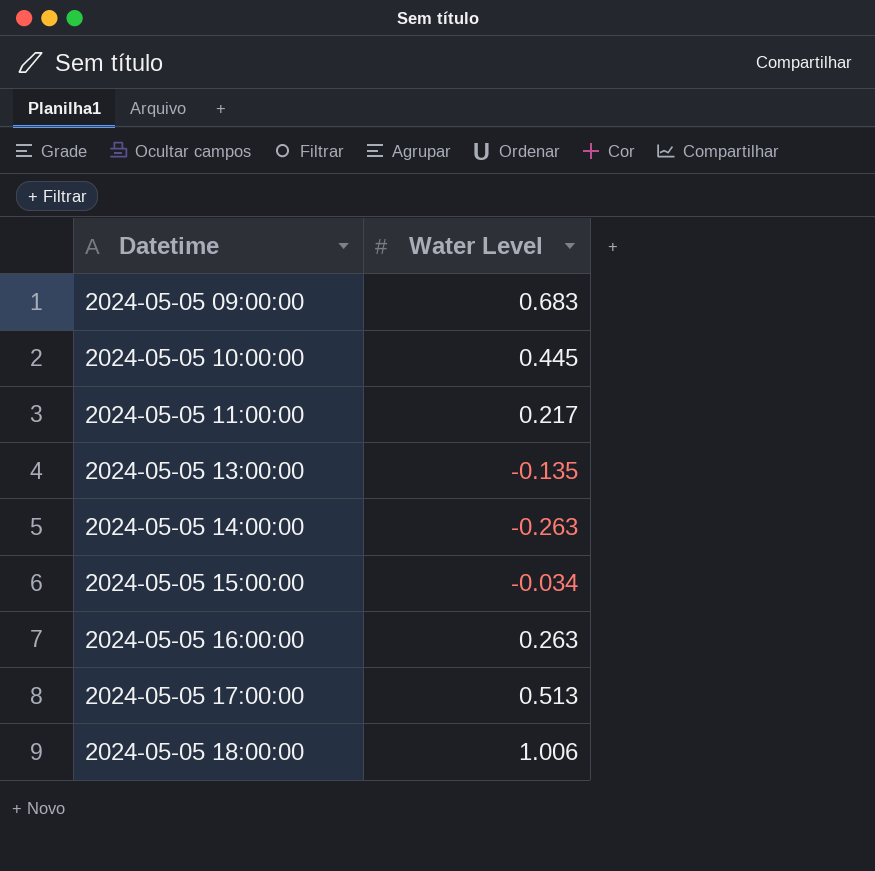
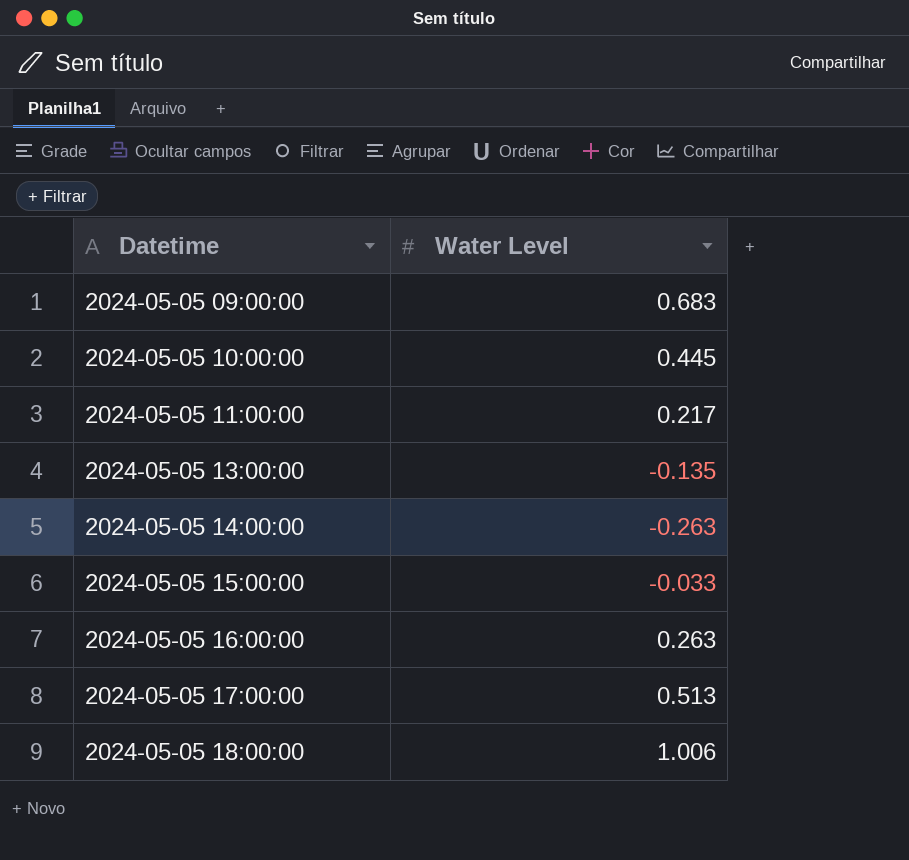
2024-05-05 15:00:00 | Water Level: -0.034 -> -0.033

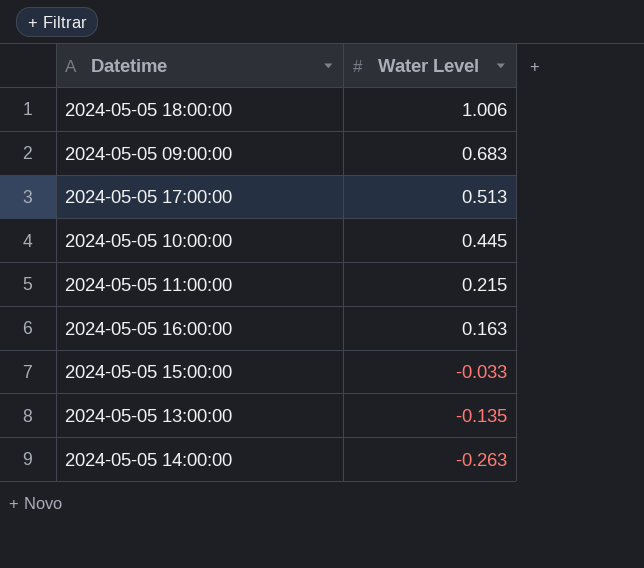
row order: Datetime ascending -> Water Level descending
2024-05-05 11:00:00 | Water Level: 0.217 -> 0.215
2024-05-05 16:00:00 | Water Level: 0.263 -> 0.163

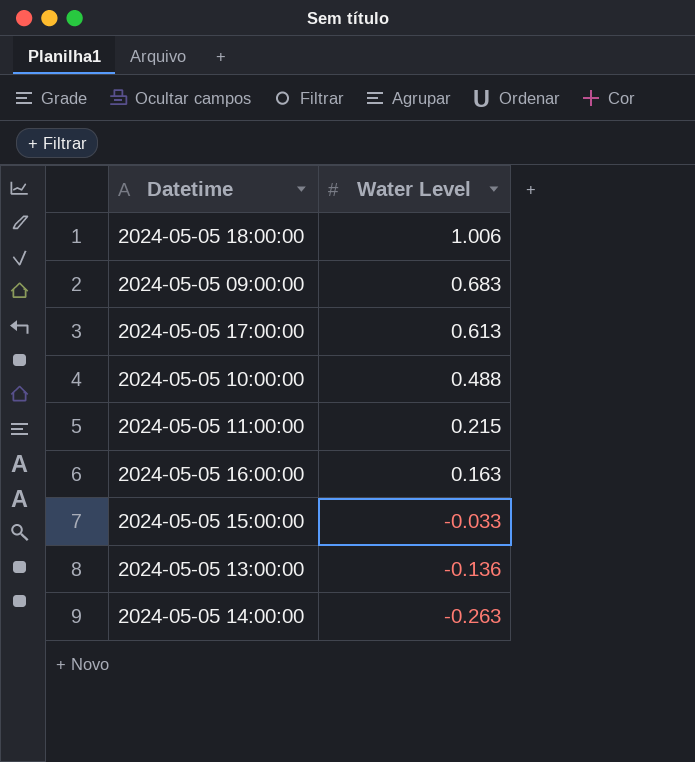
2024-05-05 17:00:00 | Water Level: 0.513 -> 0.613
2024-05-05 10:00:00 | Water Level: 0.445 -> 0.488
2024-05-05 13:00:00 | Water Level: -0.135 -> -0.136

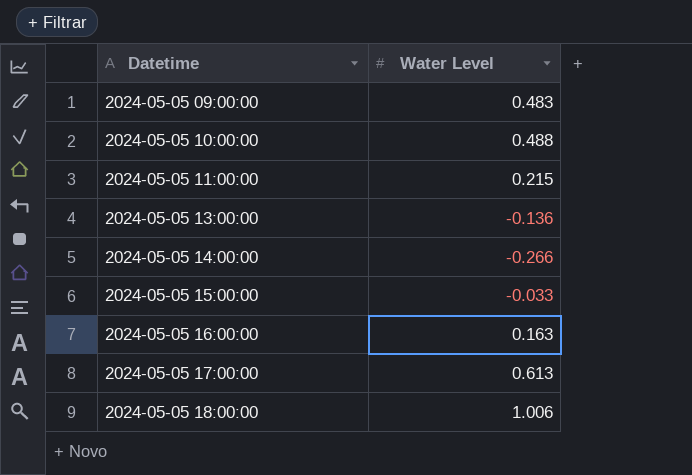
row order: Water Level descending -> Datetime ascending
2024-05-05 09:00:00 | Water Level: 0.683 -> 0.483
2024-05-05 14:00:00 | Water Level: -0.263 -> -0.266

